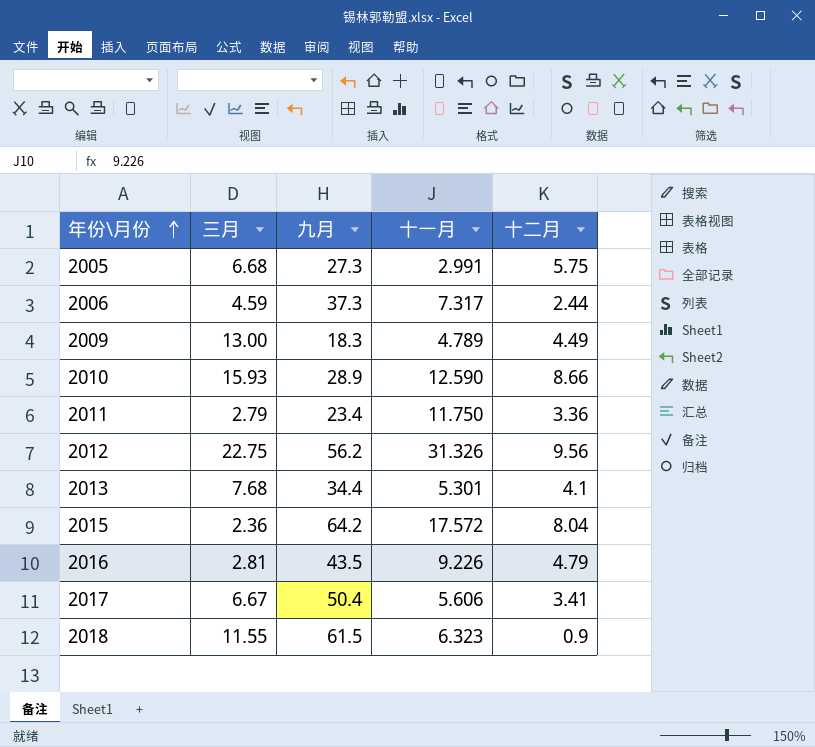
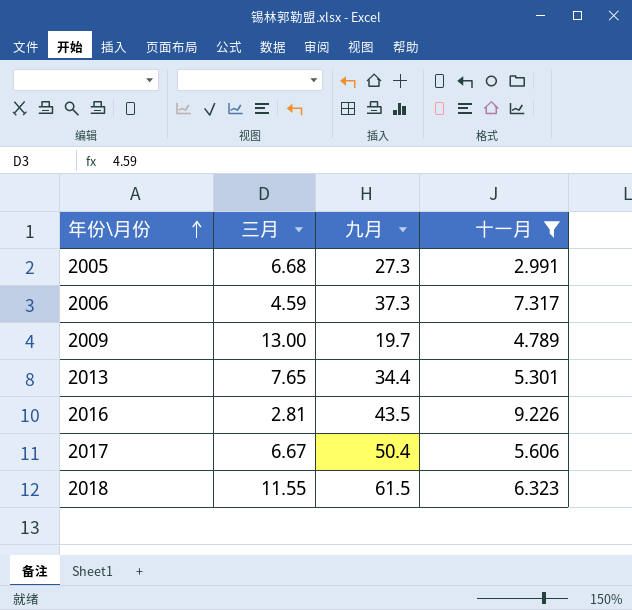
filter: none -> 十一月 <= 9.226
column 十二月 | position: 5 -> none
2009 | 九月: 18.3 -> 19.7
2013 | 三月: 7.68 -> 7.65

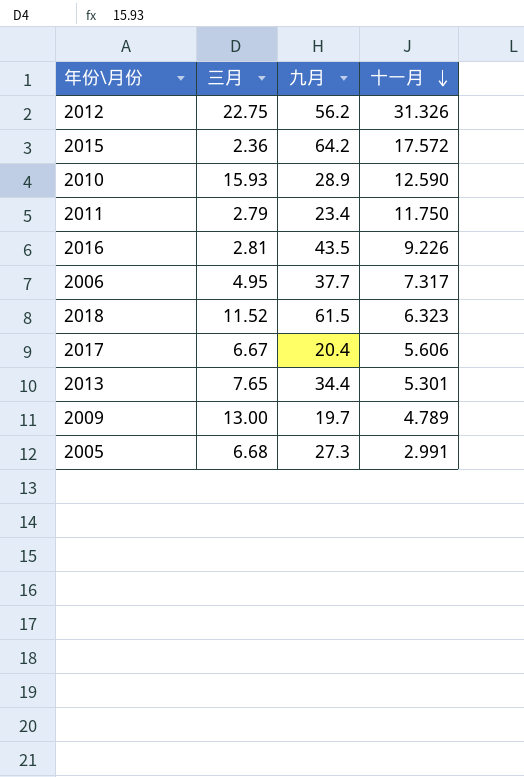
filter: 十一月 <= 9.226 -> none
row order: 年份\月份 ascending -> 十一月 descending
2006 | 三月: 4.59 -> 4.95
2006 | 九月: 37.3 -> 37.7
2018 | 三月: 11.55 -> 11.52
2017 | 九月: 50.4 -> 20.4

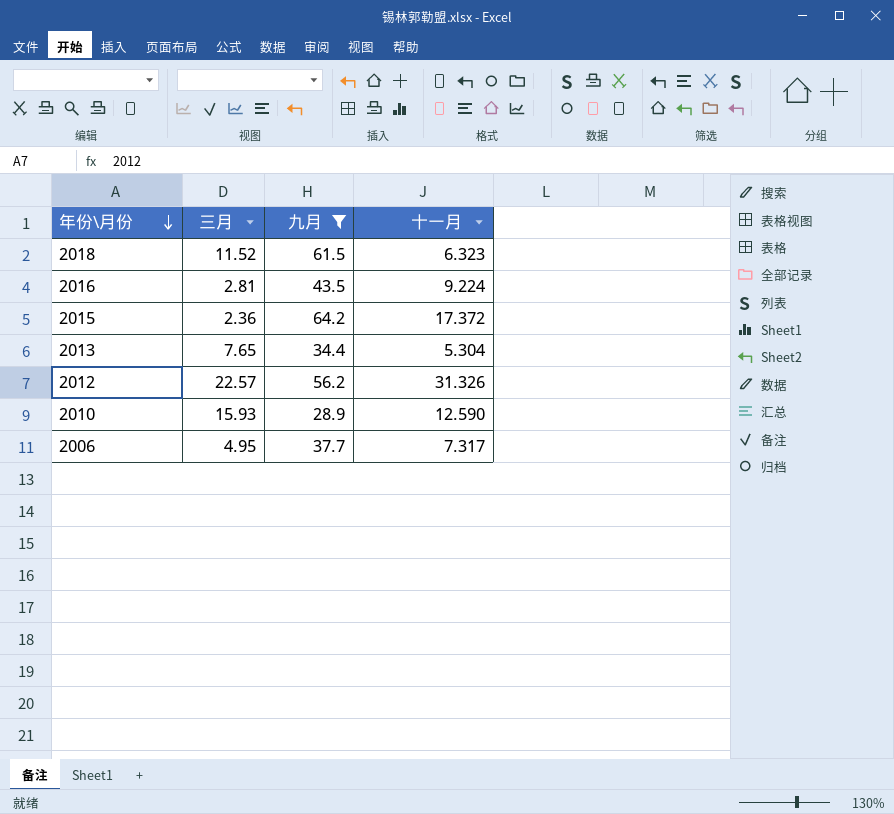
filter: none -> 九月 >= 28.9
row order: 十一月 descending -> 年份\月份 descending
2016 | 十一月: 9.226 -> 9.224
2015 | 十一月: 17.572 -> 17.372
2013 | 十一月: 5.301 -> 5.304
2012 | 三月: 22.75 -> 22.57

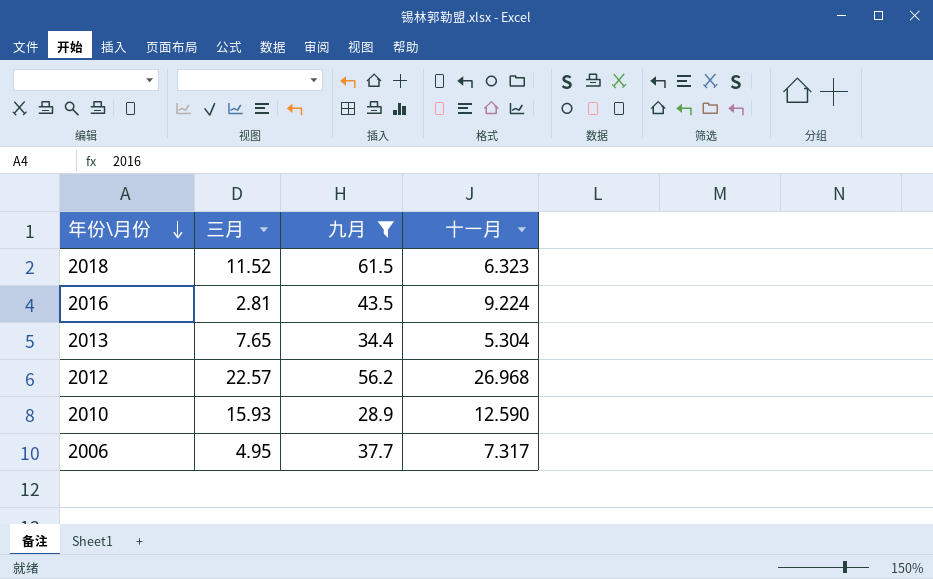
row 2015: 2.36 | 64.2 | 17.372 -> none
2012 | 十一月: 31.326 -> 26.968

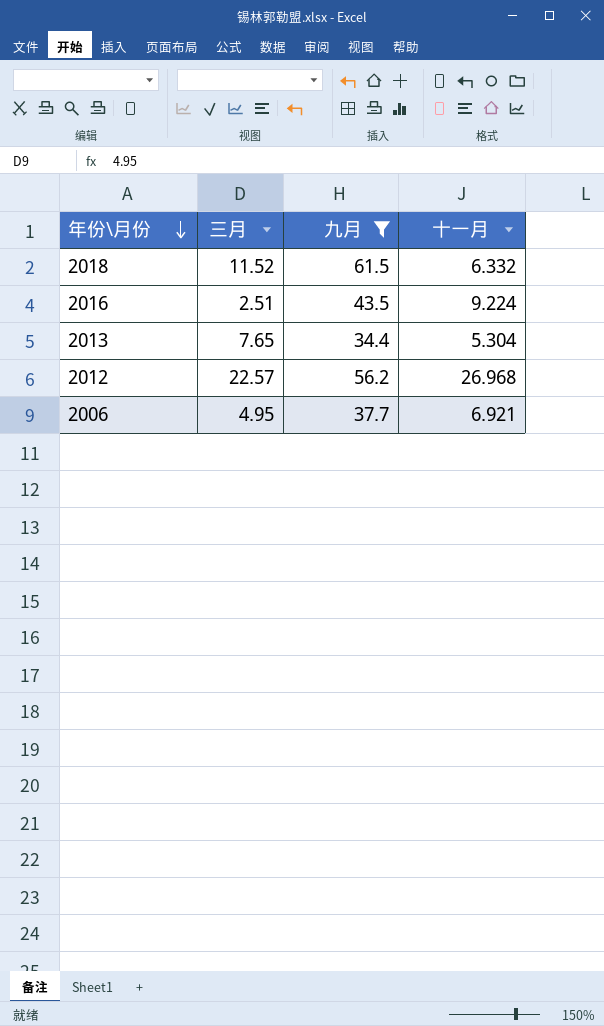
row 2010: 15.93 | 28.9 | 12.590 -> none
2018 | 十一月: 6.323 -> 6.332
2016 | 三月: 2.81 -> 2.51
2006 | 十一月: 7.317 -> 6.921

